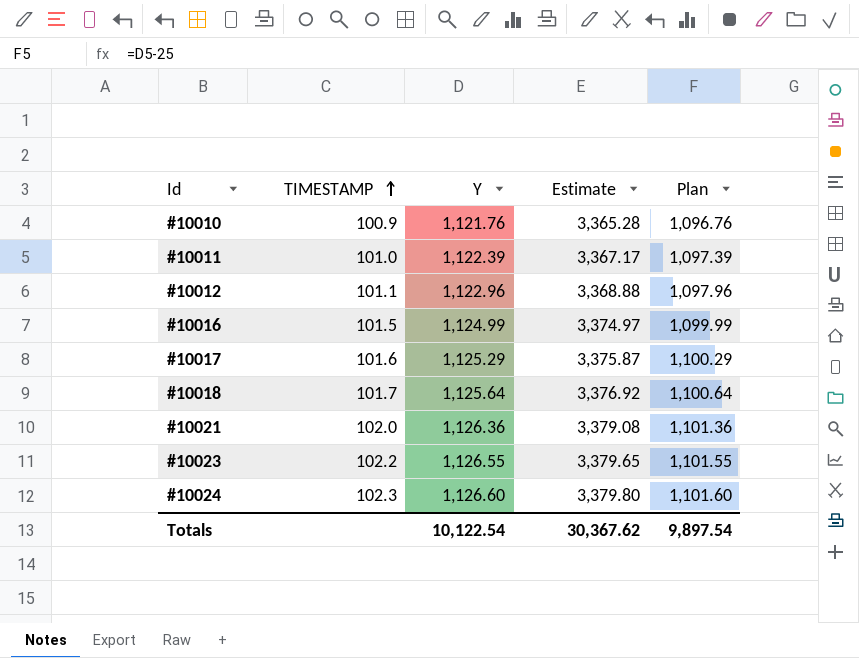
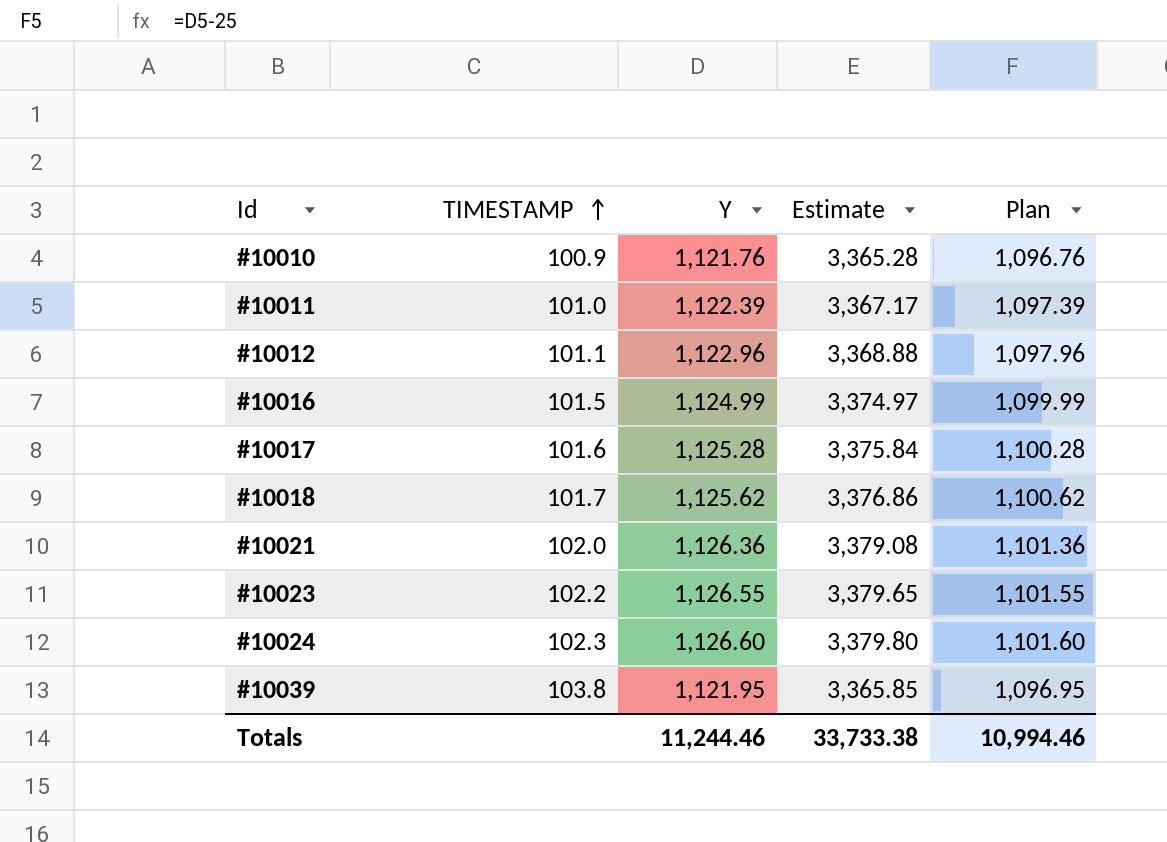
#10017 | Y: 1,125.29 -> 1,125.28
#10017 | Estimate: 3,375.87 -> 3,375.84
#10017 | Plan: 1,100.29 -> 1,100.28
#10018 | Y: 1,125.64 -> 1,125.62
#10018 | Estimate: 3,376.92 -> 3,376.86
#10018 | Plan: 1,100.64 -> 1,100.62
row #10039: none -> 103.8 | 1,121.95 | 3,365.85 | 1,096.95
Totals | Y: 10,122.54 -> 11,244.46
Totals | Estimate: 30,367.62 -> 33,733.38
Totals | Plan: 9,897.54 -> 10,994.46

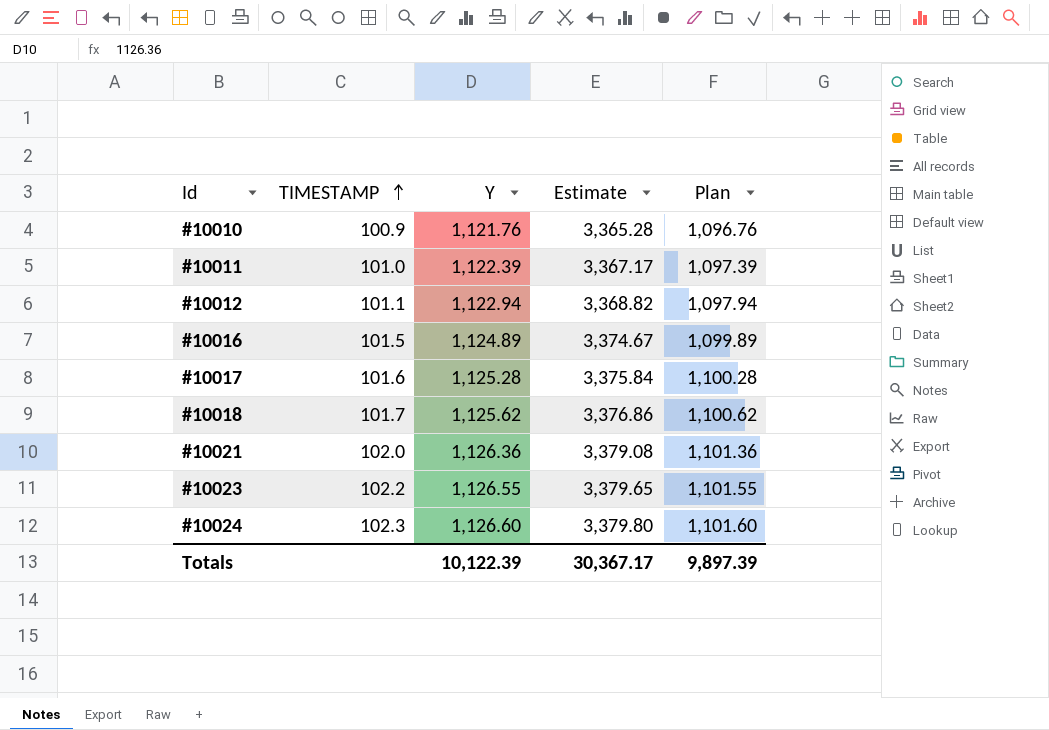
row #10039: 103.8 | 1,121.95 | 3,365.85 | 1,096.95 -> none
#10012 | Y: 1,122.96 -> 1,122.94
#10012 | Estimate: 3,368.88 -> 3,368.82
#10012 | Plan: 1,097.96 -> 1,097.94
#10016 | Y: 1,124.99 -> 1,124.89
#10016 | Estimate: 3,374.97 -> 3,374.67
#10016 | Plan: 1,099.99 -> 1,099.89
Totals | Y: 11,244.46 -> 10,122.39
Totals | Estimate: 33,733.38 -> 30,367.17
Totals | Plan: 10,994.46 -> 9,897.39

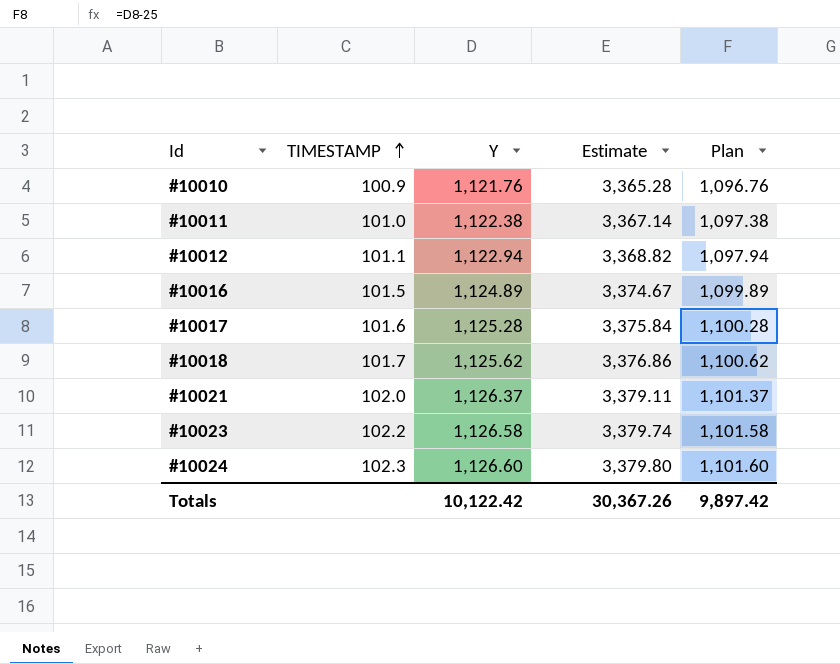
#10011 | Y: 1,122.39 -> 1,122.38
#10011 | Estimate: 3,367.17 -> 3,367.14
#10011 | Plan: 1,097.39 -> 1,097.38
#10021 | Y: 1,126.36 -> 1,126.37
#10021 | Estimate: 3,379.08 -> 3,379.11
#10021 | Plan: 1,101.36 -> 1,101.37
#10023 | Y: 1,126.55 -> 1,126.58
#10023 | Estimate: 3,379.65 -> 3,379.74
#10023 | Plan: 1,101.55 -> 1,101.58
Totals | Y: 10,122.39 -> 10,122.42
Totals | Estimate: 30,367.17 -> 30,367.26
Totals | Plan: 9,897.39 -> 9,897.42

